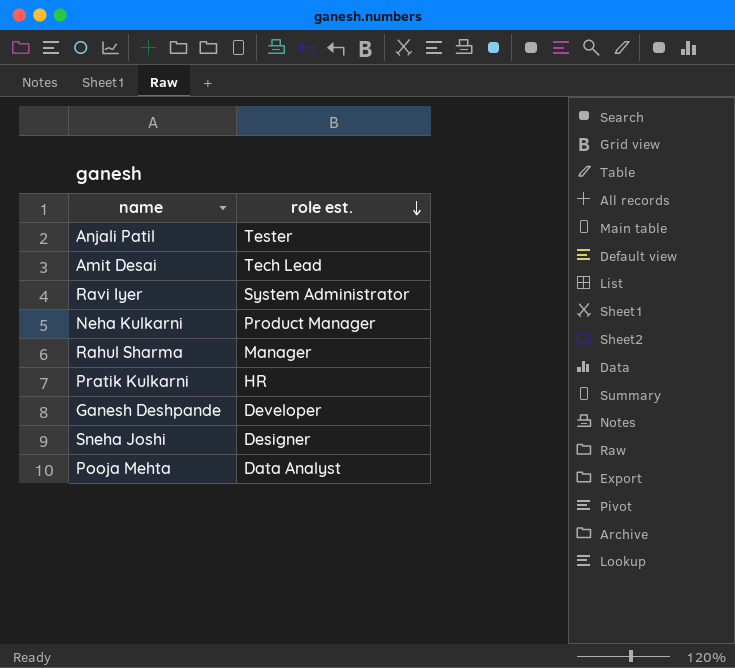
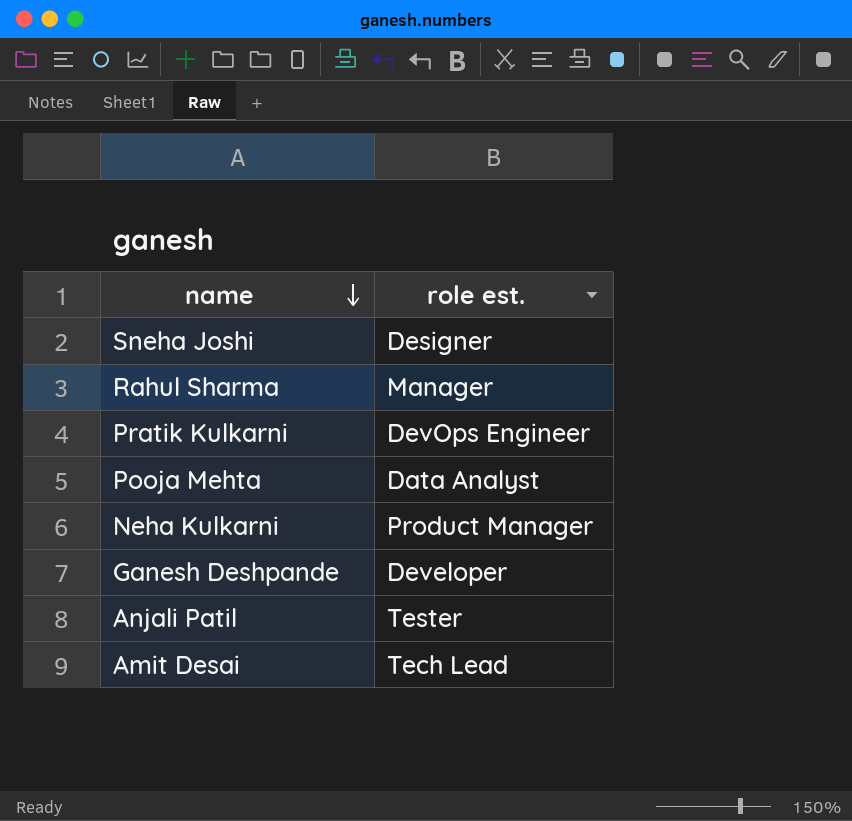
row order: role est. descending -> name descending
row Ravi Iyer: System Administrator -> none
Pratik Kulkarni | role est.: HR -> DevOps Engineer

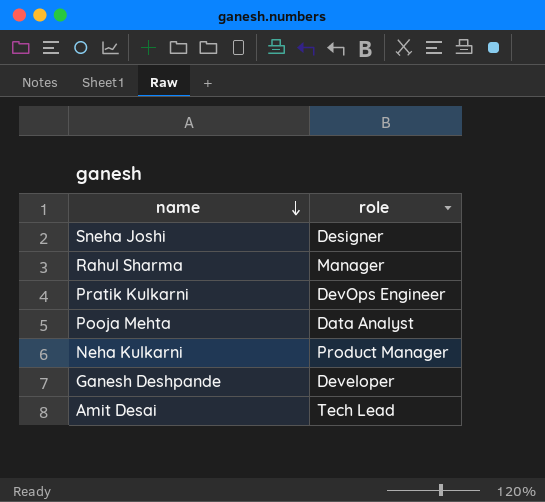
column name: role est. -> role
row Anjali Patil: Tester -> none

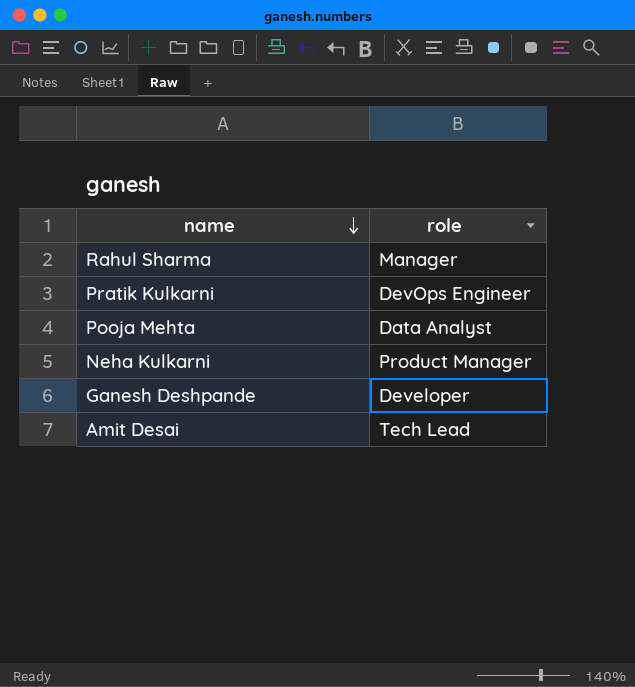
row Sneha Joshi: Designer -> none

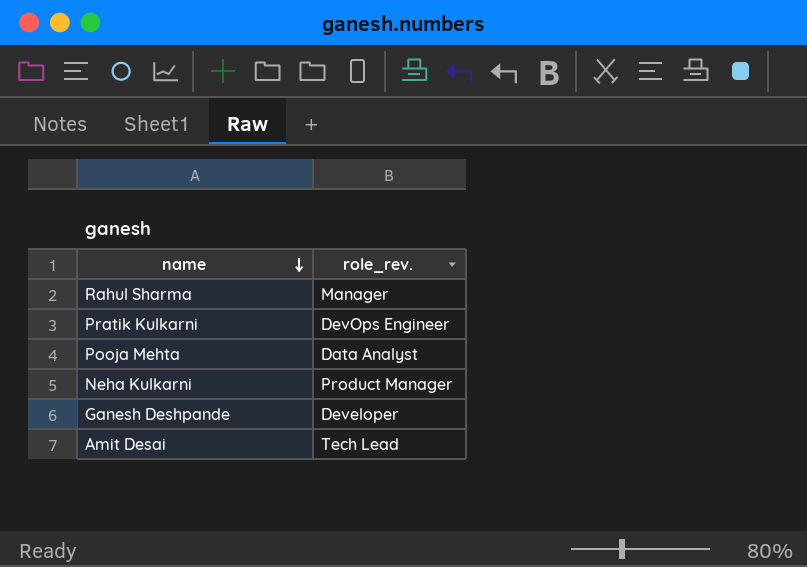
column name: role -> role_rev.

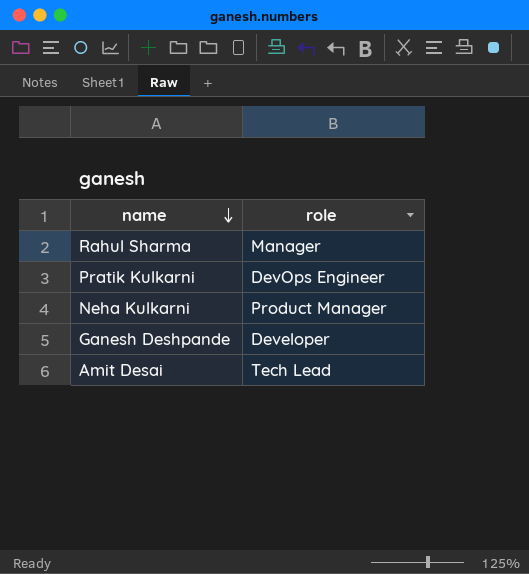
column name: role_rev. -> role
row Pooja Mehta: Data Analyst -> none

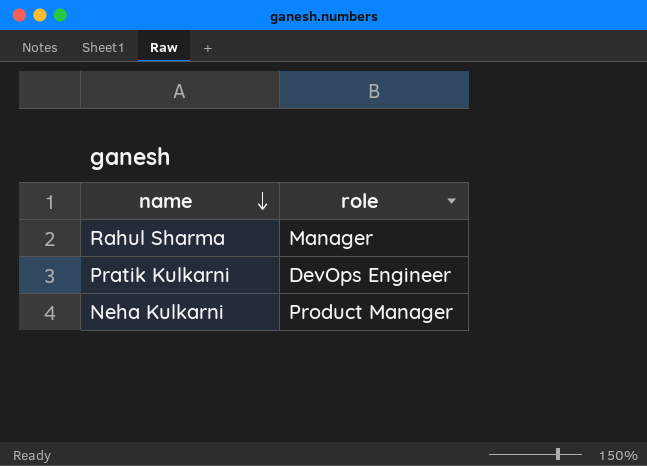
row Ganesh Deshpande: Developer -> none
row Amit Desai: Tech Lead -> none

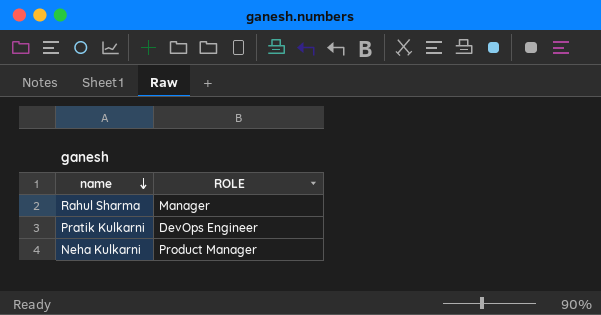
column name: role -> ROLE

